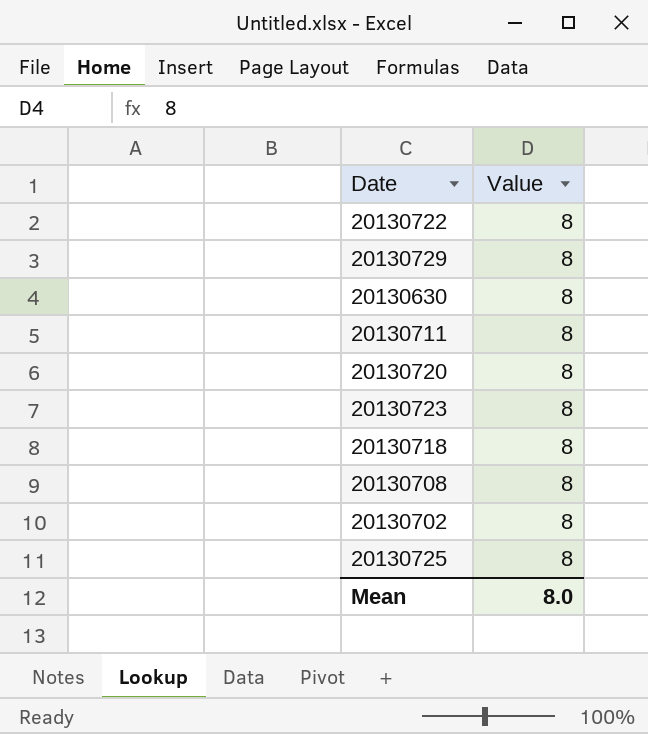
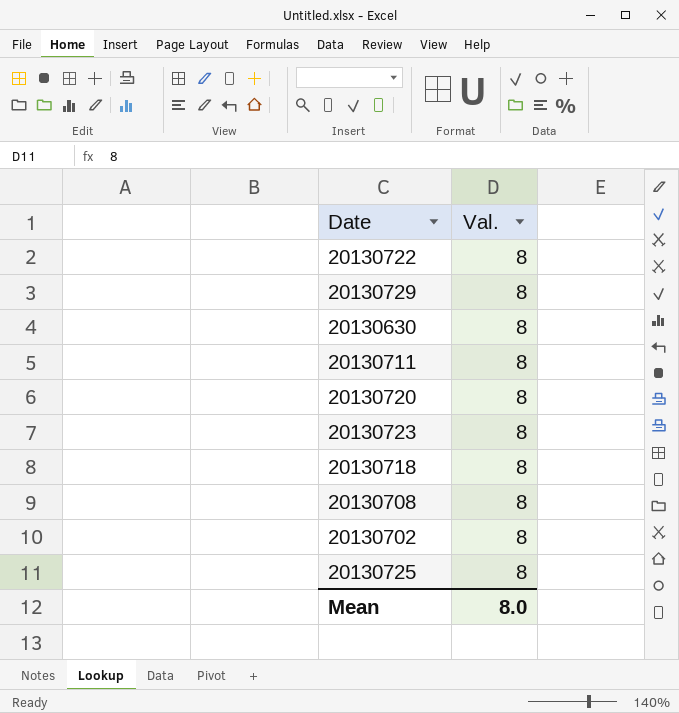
column name: Value -> Val.

